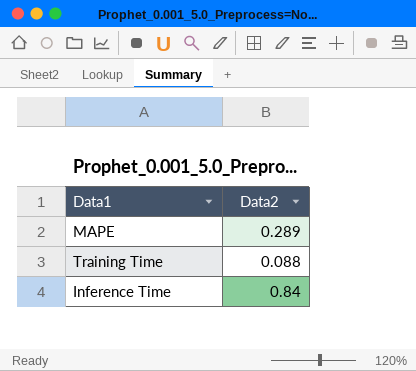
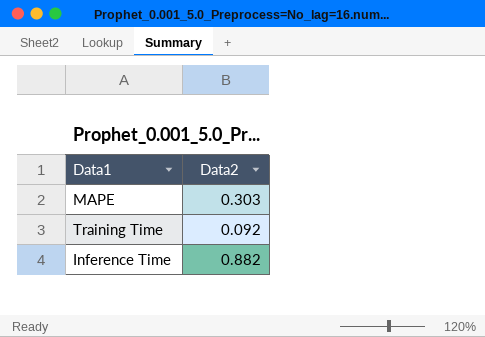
MAPE | Data2: 0.289 -> 0.303
Training Time | Data2: 0.088 -> 0.092
Inference Time | Data2: 0.84 -> 0.882

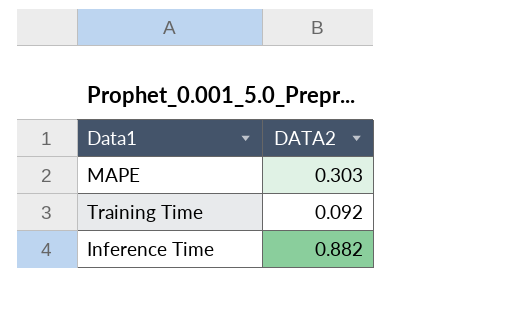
column name: Data2 -> DATA2

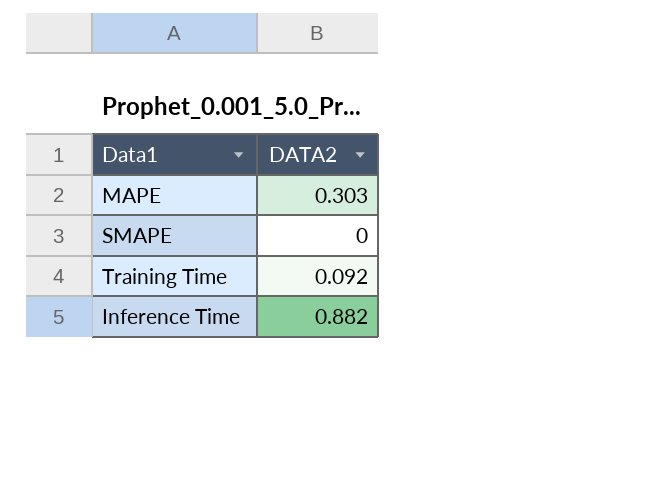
row SMAPE: none -> 0

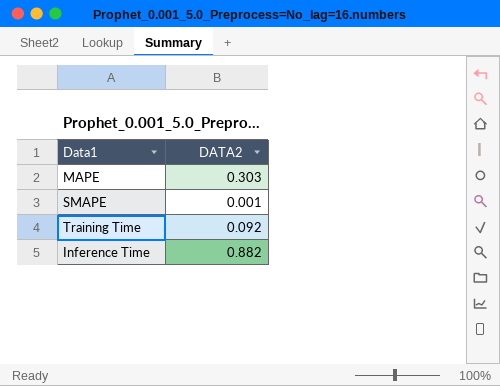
SMAPE | DATA2: 0 -> 0.001

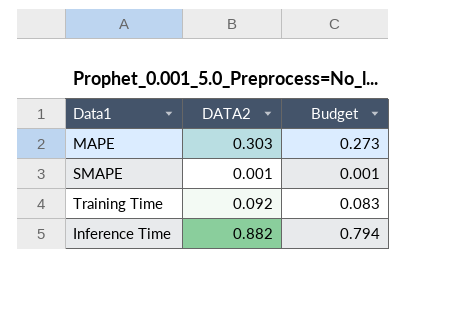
column Budget | formula: none -> [DATA2] * 0.9

